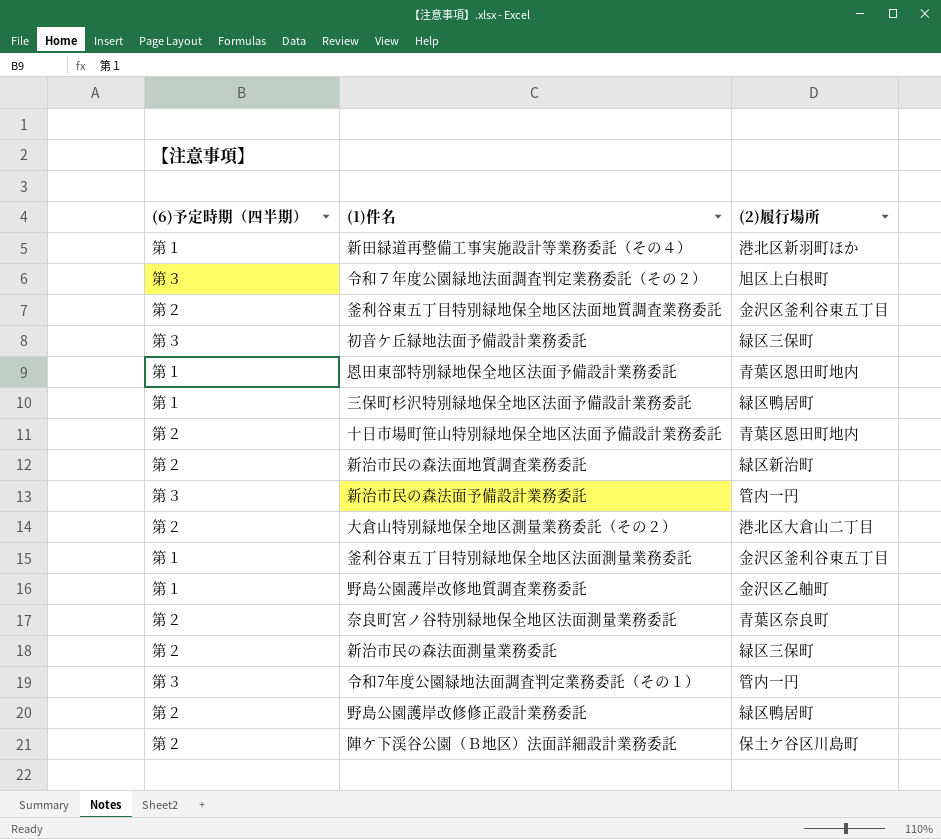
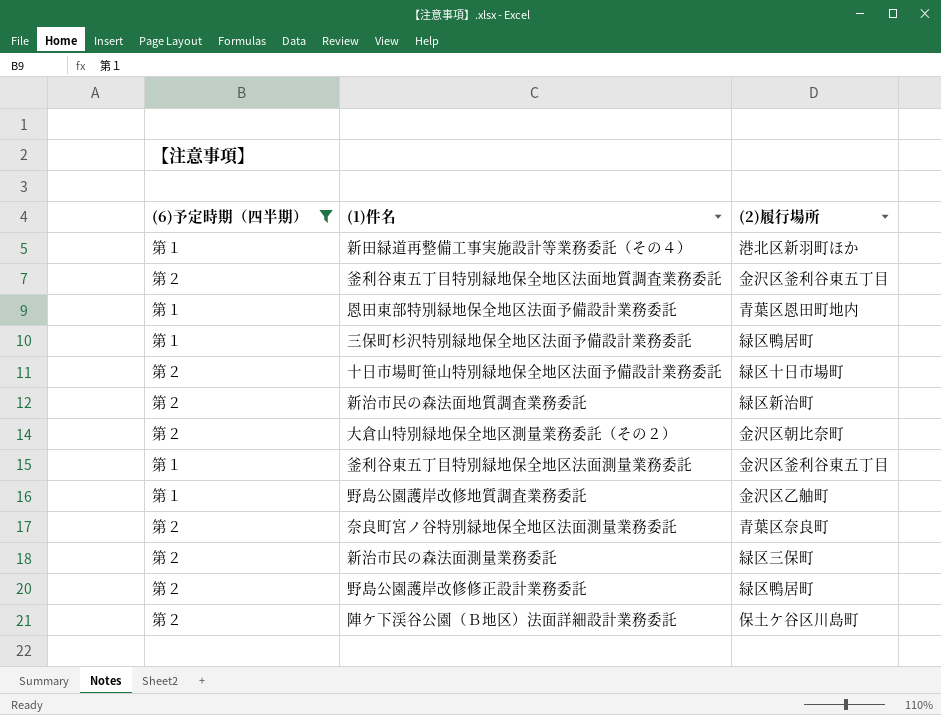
filter: none -> (6)予定時期（四半期） != 第３
十日市場町笹山特別緑地保全地区法面予備設計業務委託 | (2)履行場所: 青葉区恩田町地内 -> 緑区十日市場町
大倉山特別緑地保全地区測量業務委託（その２） | (2)履行場所: 港北区大倉山二丁目 -> 金沢区朝比奈町

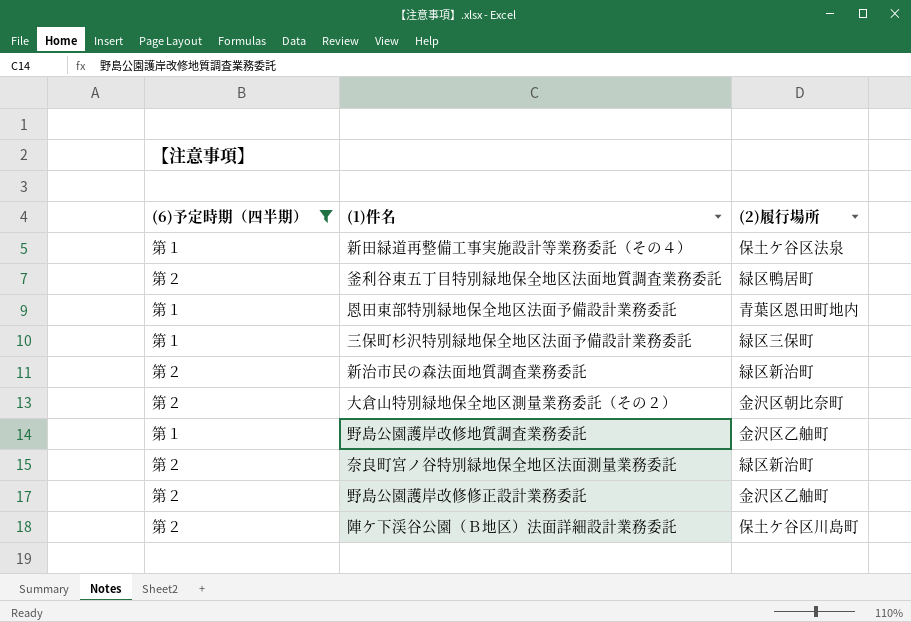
row 十日市場町笹山特別緑地保全地区法面予備設計業務委託: 第２ | 緑区十日市場町 -> none
row 釜利谷東五丁目特別緑地保全地区法面測量業務委託: 第１ | 金沢区釜利谷東五丁目 -> none
row 新治市民の森法面測量業務委託: 第２ | 緑区三保町 -> none
新田緑道再整備工事実施設計等業務委託（その４） | (2)履行場所: 港北区新羽町ほか -> 保土ケ谷区法泉
釜利谷東五丁目特別緑地保全地区法面地質調査業務委託 | (2)履行場所: 金沢区釜利谷東五丁目 -> 緑区鴨居町
三保町杉沢特別緑地保全地区法面予備設計業務委託 | (2)履行場所: 緑区鴨居町 -> 緑区三保町
奈良町宮ノ谷特別緑地保全地区法面測量業務委託 | (2)履行場所: 青葉区奈良町 -> 緑区新治町
野島公園護岸改修修正設計業務委託 | (2)履行場所: 緑区鴨居町 -> 金沢区乙舳町

